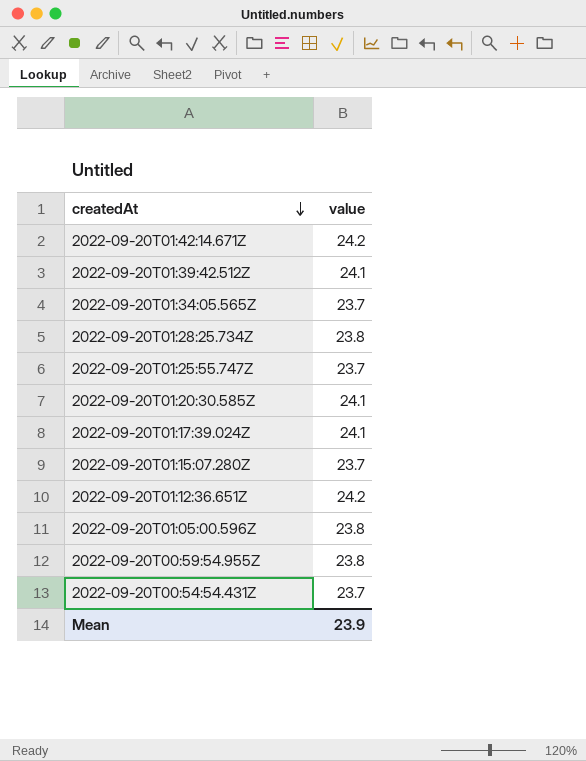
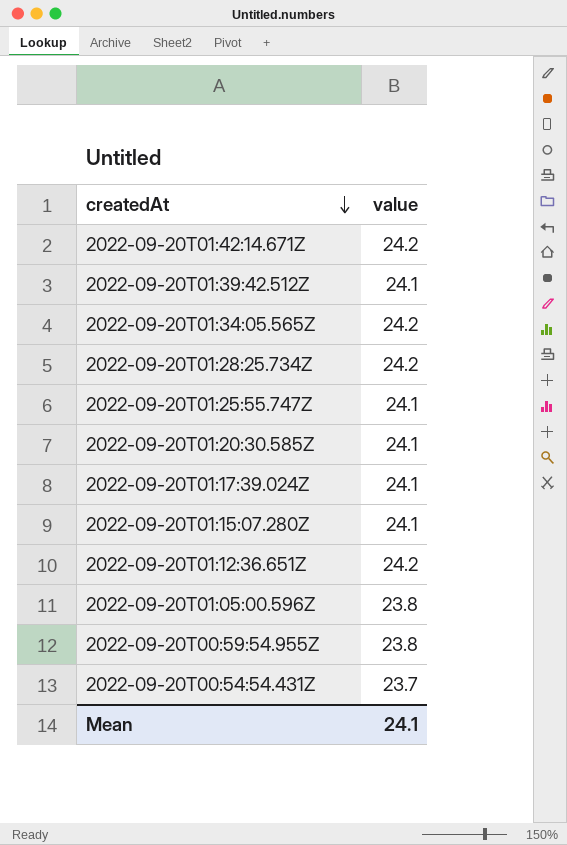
2022-09-20T01:34:05.565Z | value: 23.7 -> 24.2
2022-09-20T01:28:25.734Z | value: 23.8 -> 24.2
2022-09-20T01:25:55.747Z | value: 23.7 -> 24.1
2022-09-20T01:15:07.280Z | value: 23.7 -> 24.1
Mean | value: 23.9 -> 24.1

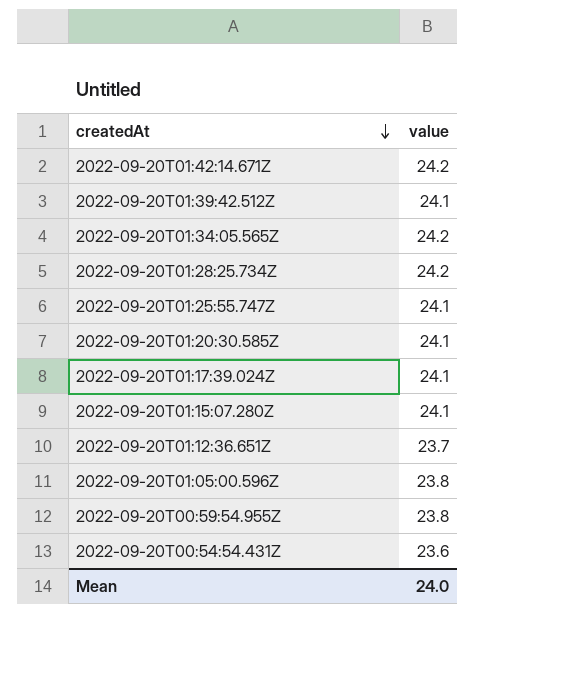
2022-09-20T01:12:36.651Z | value: 24.2 -> 23.7
2022-09-20T00:54:54.431Z | value: 23.7 -> 23.6
Mean | value: 24.1 -> 24.0

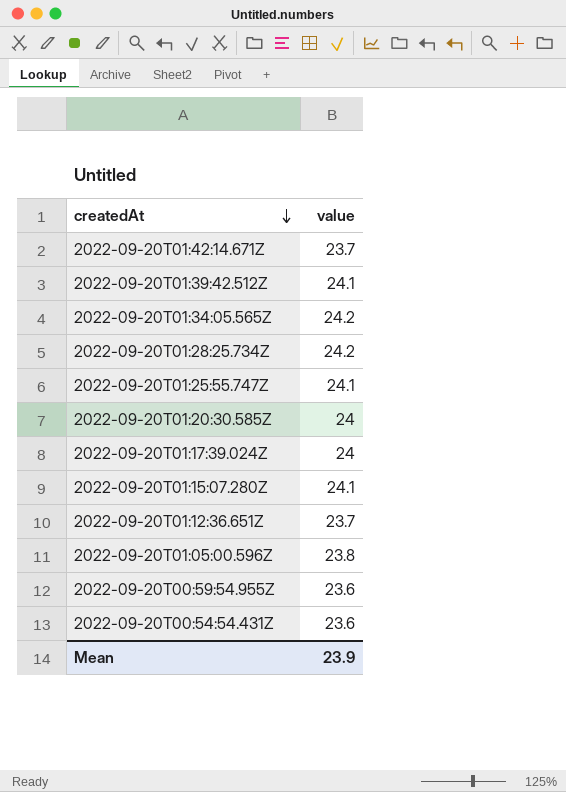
2022-09-20T01:42:14.671Z | value: 24.2 -> 23.7
2022-09-20T01:20:30.585Z | value: 24.1 -> 24
2022-09-20T01:17:39.024Z | value: 24.1 -> 24
2022-09-20T00:59:54.955Z | value: 23.8 -> 23.6
Mean | value: 24.0 -> 23.9

